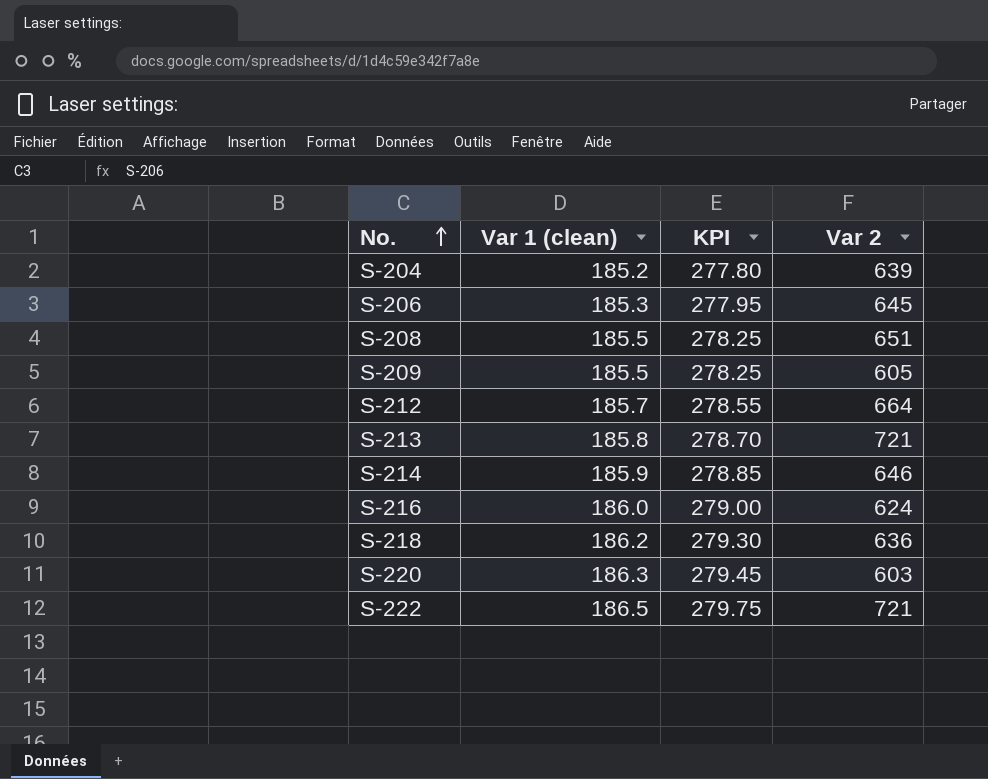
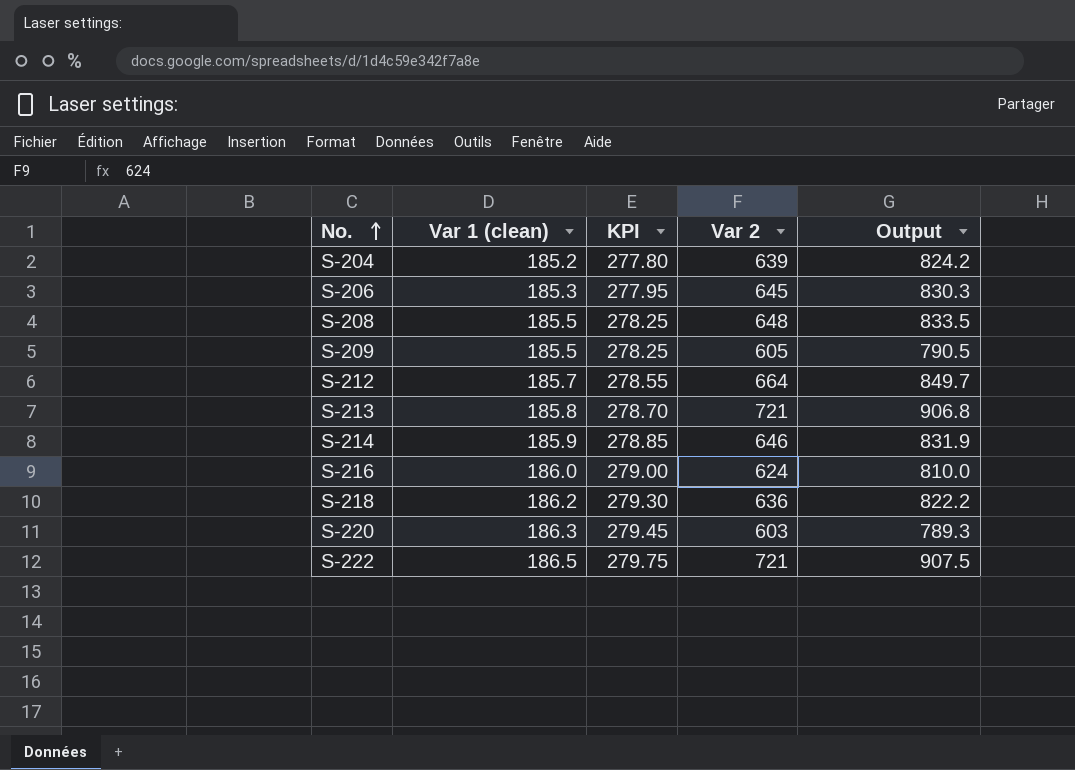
column Output | formula: none -> [Var 1 (clean)] + [Var 2]
S-208 | Var 2: 651 -> 648

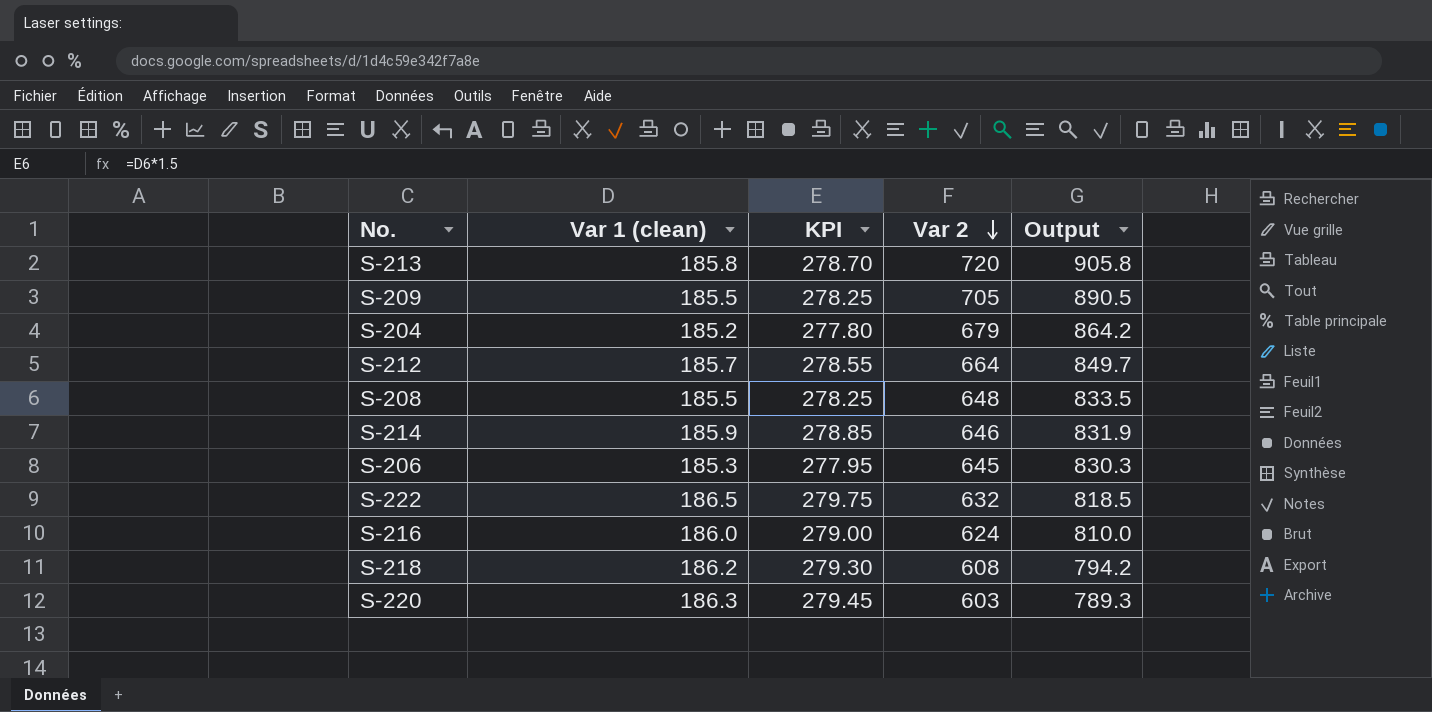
row order: No. ascending -> Var 2 descending
S-213 | Var 2: 721 -> 720
S-213 | Output: 906.8 -> 905.8
S-209 | Var 2: 605 -> 705
S-209 | Output: 790.5 -> 890.5
S-204 | Var 2: 639 -> 679
S-204 | Output: 824.2 -> 864.2
S-222 | Var 2: 721 -> 632
S-222 | Output: 907.5 -> 818.5
S-218 | Var 2: 636 -> 608
S-218 | Output: 822.2 -> 794.2

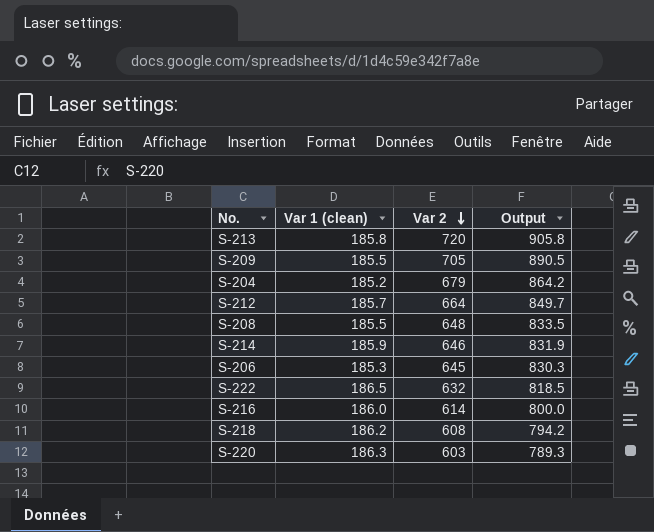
column KPI | formula: [Var 1 (clean)] * 1.5 -> none
S-216 | Var 2: 624 -> 614
S-216 | Output: 810.0 -> 800.0

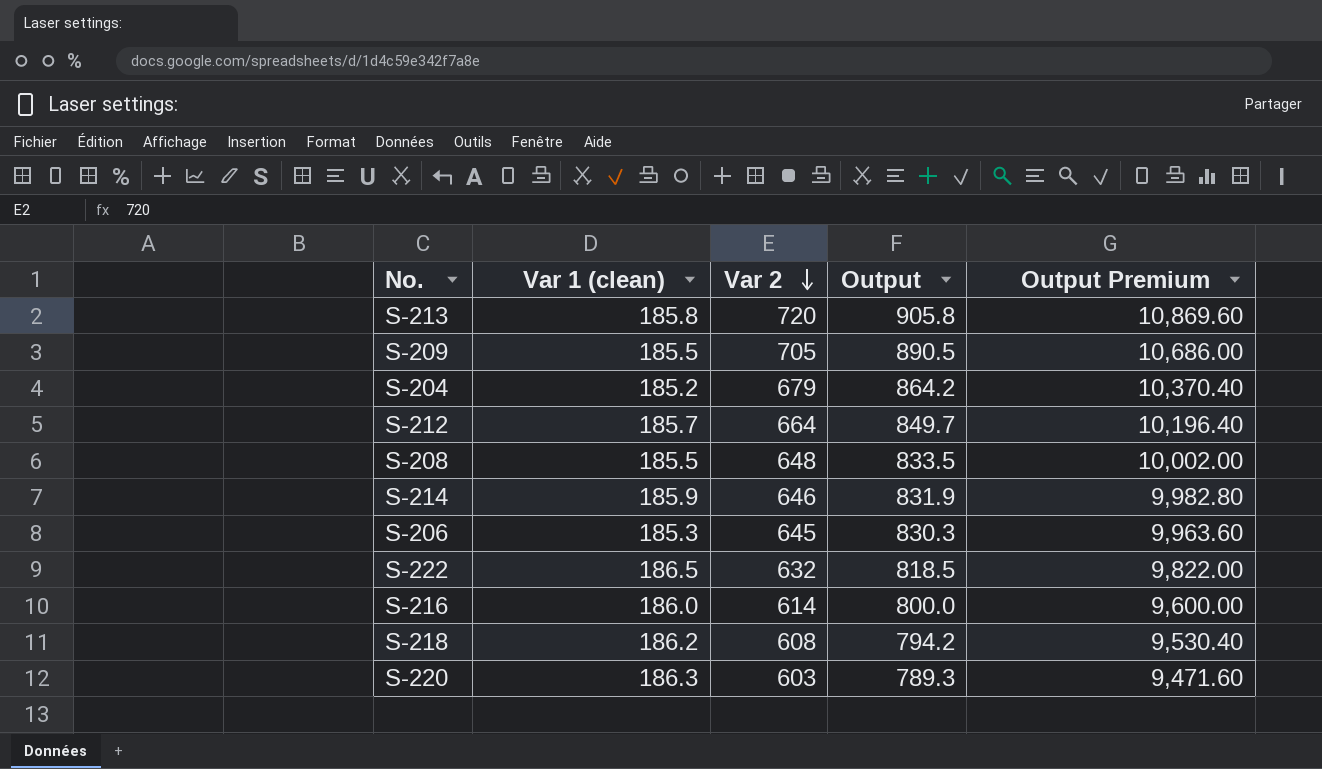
column Output Premium | formula: none -> [Output] * 12

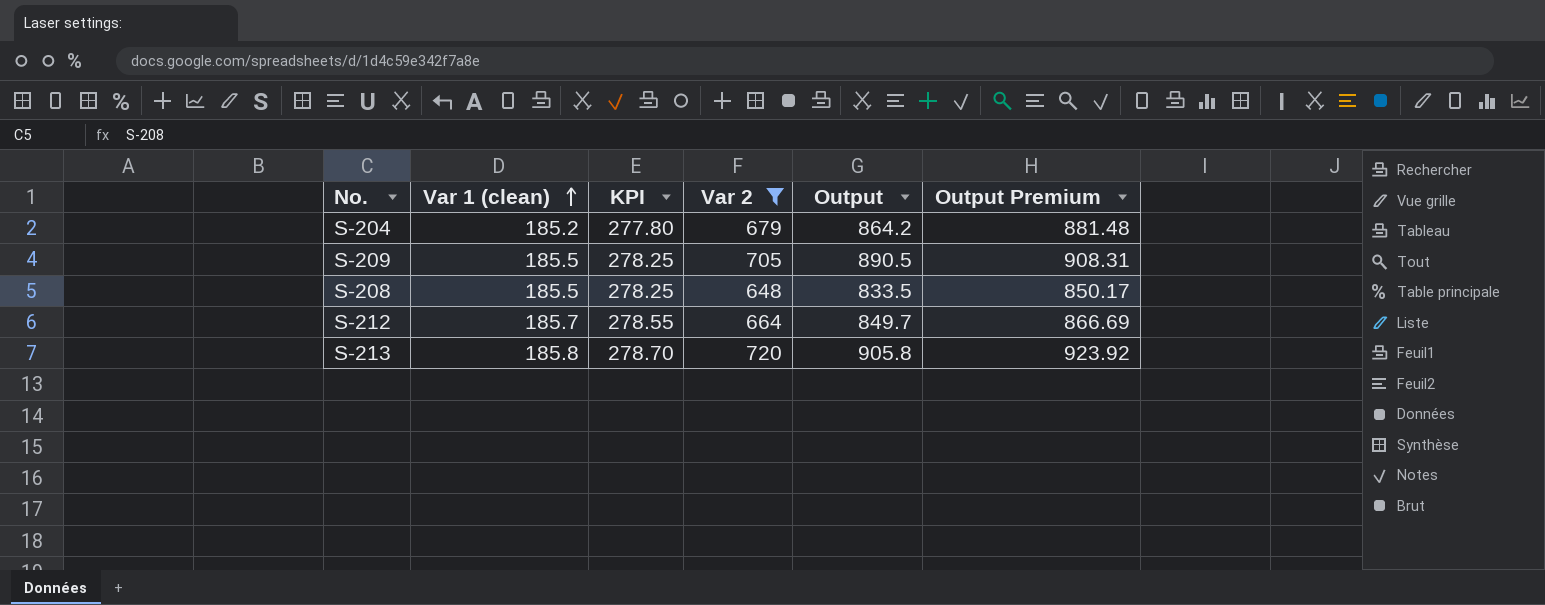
filter: none -> Var 2 >= 648
row order: Var 2 descending -> Var 1 (clean) ascending
column KPI | formula: none -> [Var 1 (clean)] * 1.5
column Output Premium | formula: [Output] * 12 -> [Output] * 1.02

